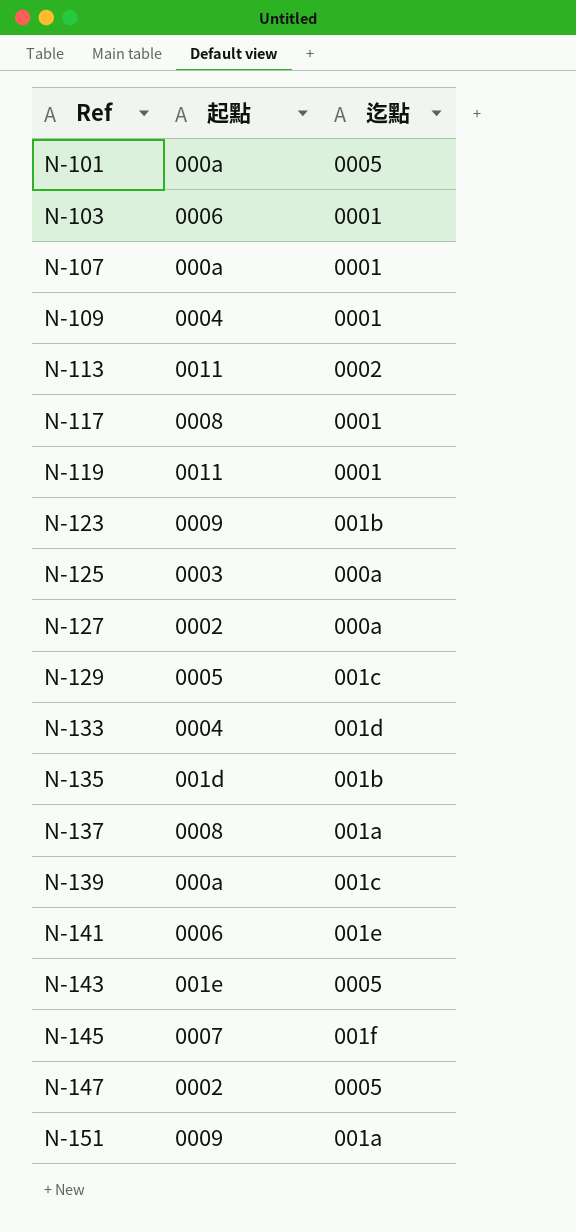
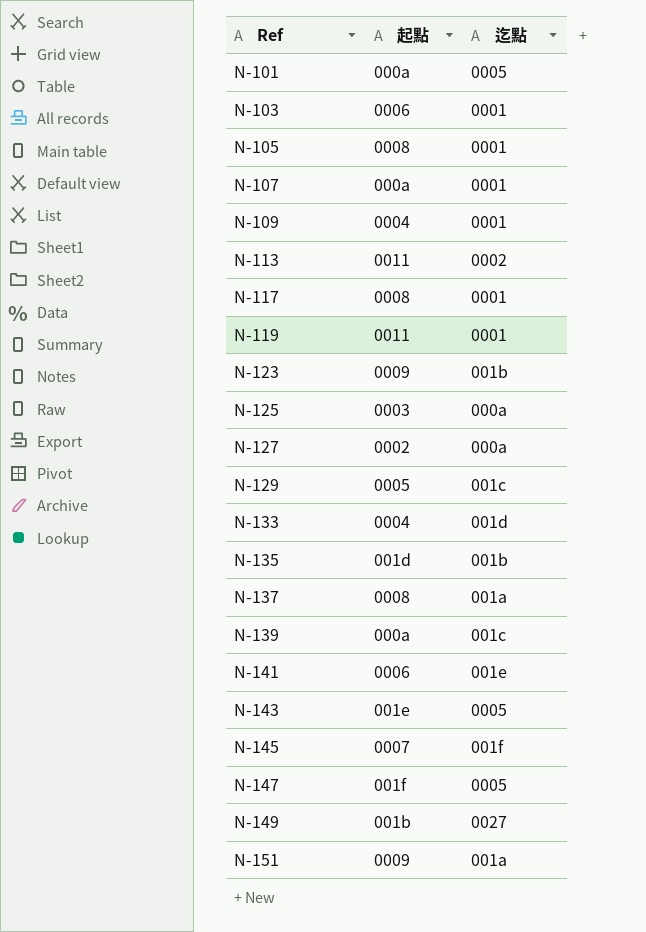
row N-105: none -> 0008 | 0001
N-147 | 起點: 0002 -> 001f
row N-149: none -> 001b | 0027

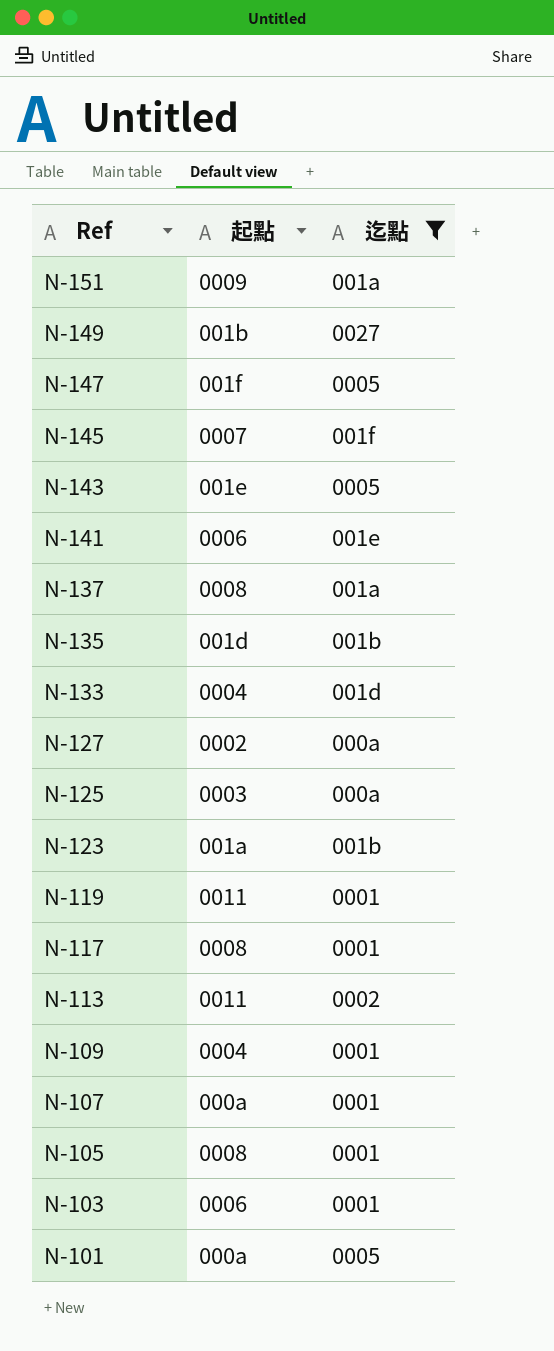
filter: none -> 迄點 != 001c
row order: Ref ascending -> Ref descending
N-123 | 起點: 0009 -> 001a

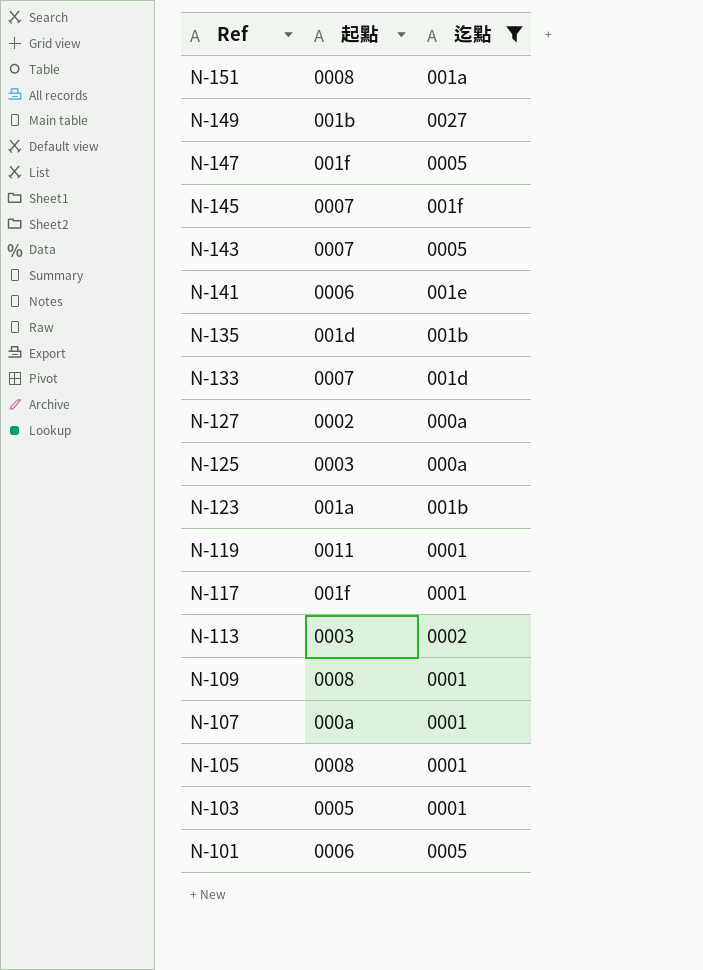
row N-137: 0008 | 001a -> none
N-151 | 起點: 0009 -> 0008
N-143 | 起點: 001e -> 0007
N-133 | 起點: 0004 -> 0007
N-117 | 起點: 0008 -> 001f
N-113 | 起點: 0011 -> 0003
N-109 | 起點: 0004 -> 0008
N-103 | 起點: 0006 -> 0005
N-101 | 起點: 000a -> 0006

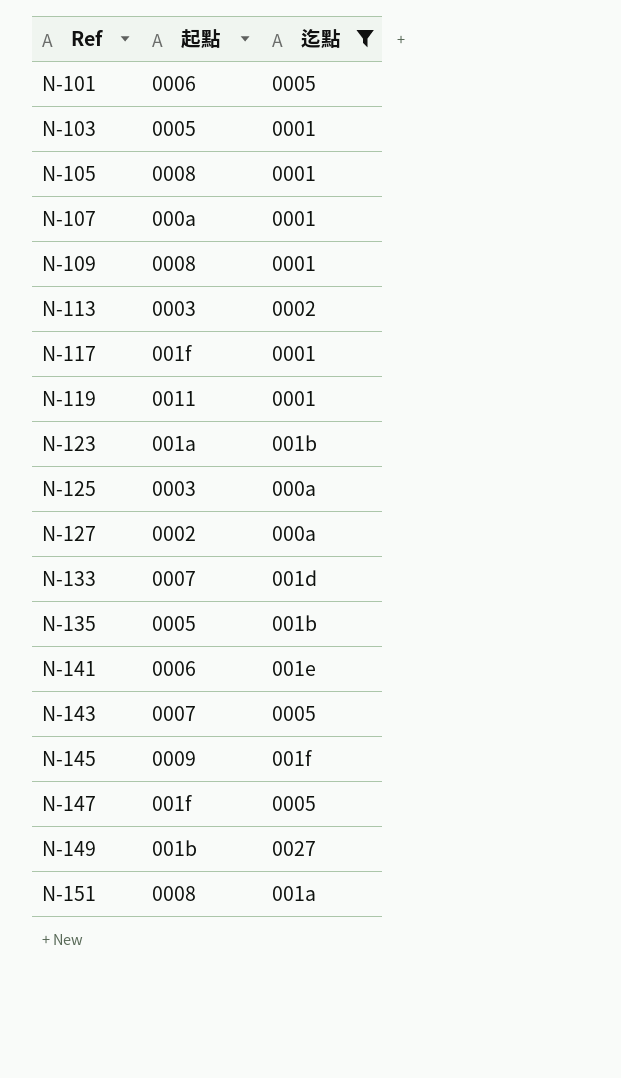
row order: Ref descending -> Ref ascending
N-135 | 起點: 001d -> 0005
N-145 | 起點: 0007 -> 0009

